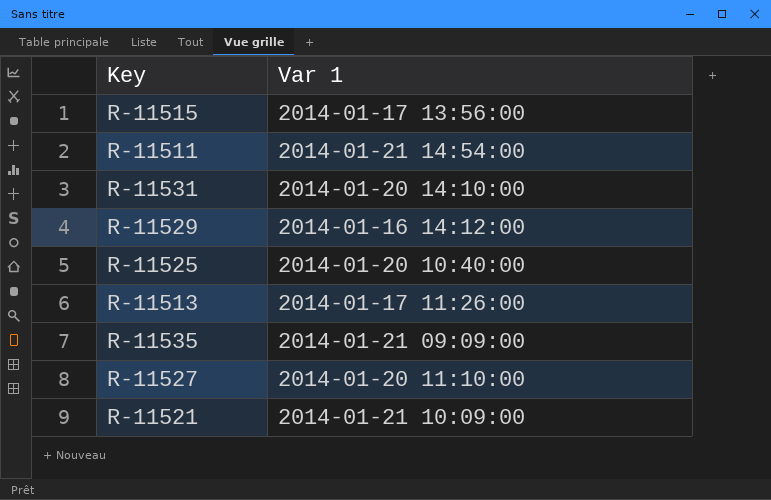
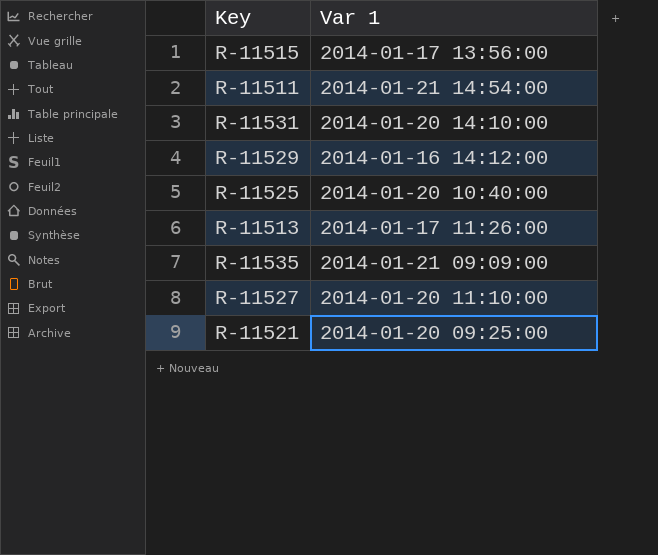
R-11521 | Var 1: 2014-01-21 10:09:00 -> 2014-01-20 09:25:00

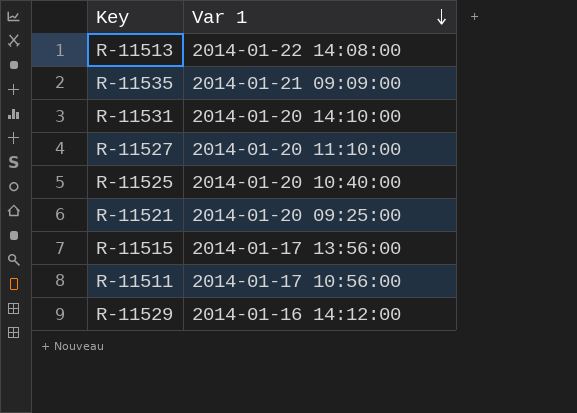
row order: none -> Var 1 descending
R-11513 | Var 1: 2014-01-17 11:26:00 -> 2014-01-22 14:08:00
R-11511 | Var 1: 2014-01-21 14:54:00 -> 2014-01-17 10:56:00

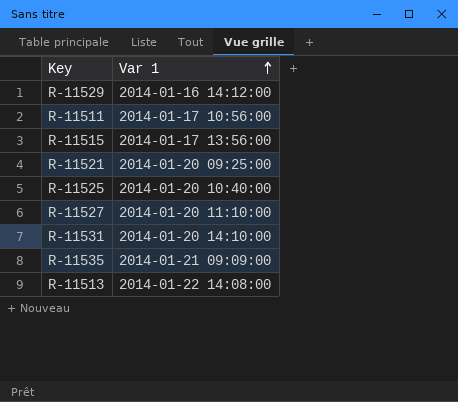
row order: Var 1 descending -> Var 1 ascending

